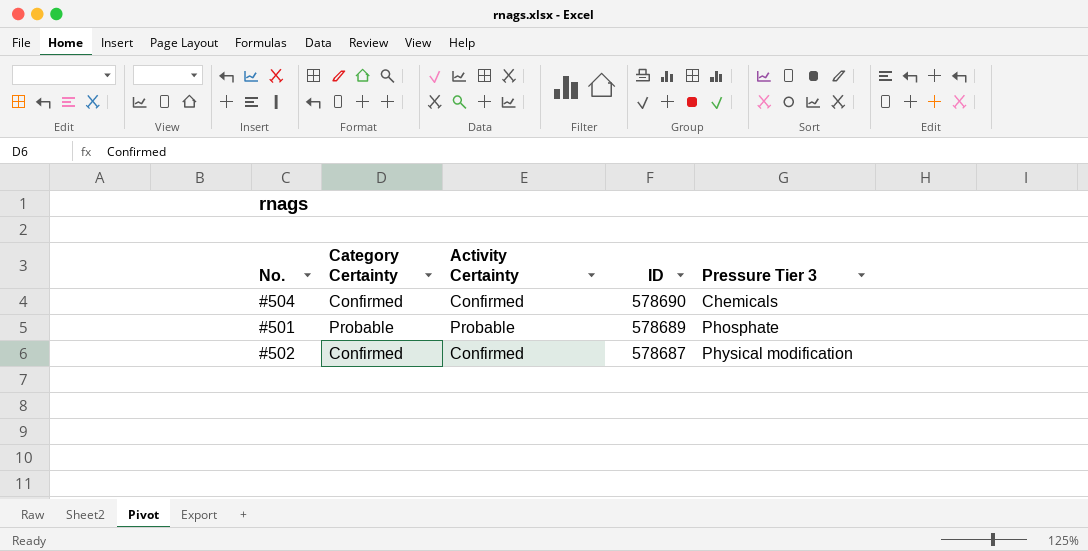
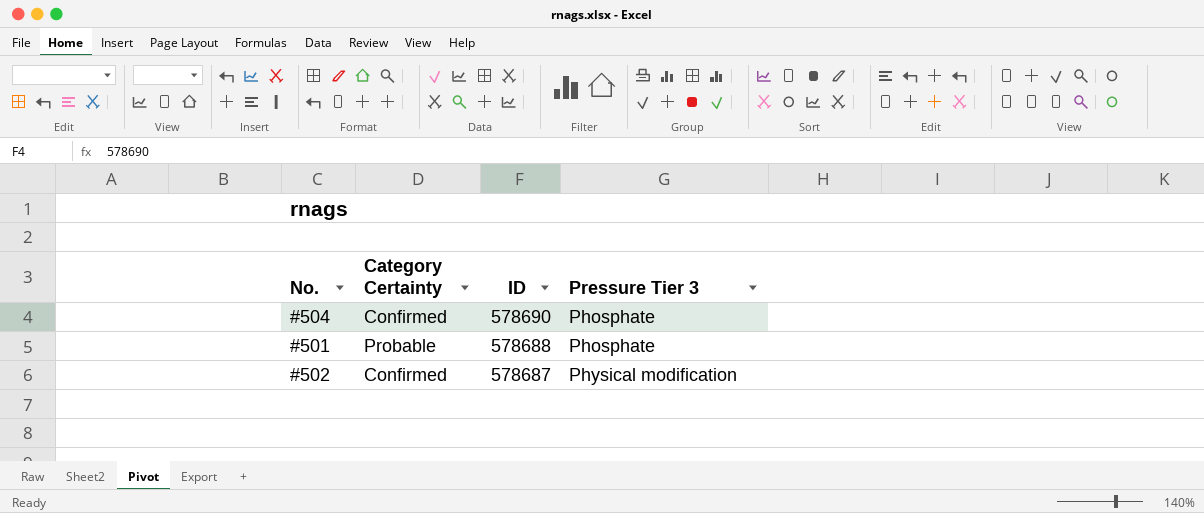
column Activity Certainty | position: 3 -> none
#504 | Pressure Tier 3: Chemicals -> Phosphate
#501 | ID: 578689 -> 578688

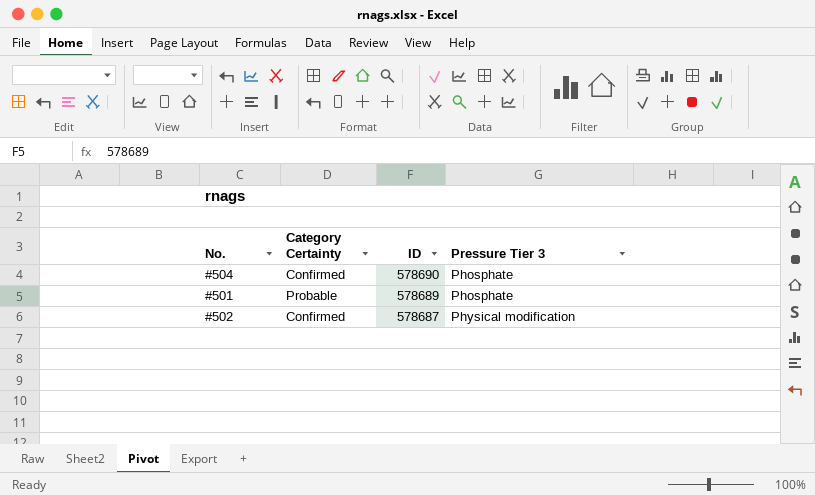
#501 | ID: 578688 -> 578689

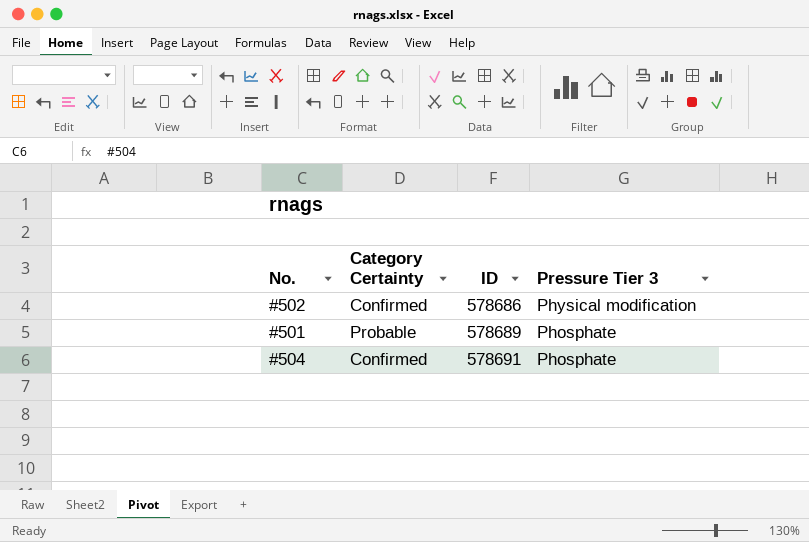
row order: ID descending -> ID ascending
#502 | ID: 578687 -> 578686
#504 | ID: 578690 -> 578691

